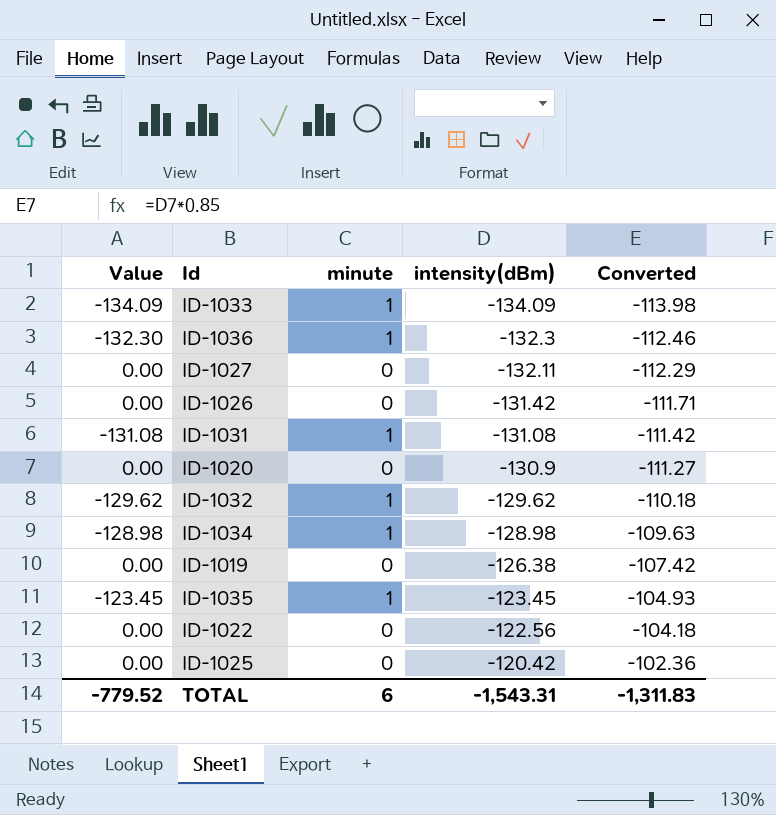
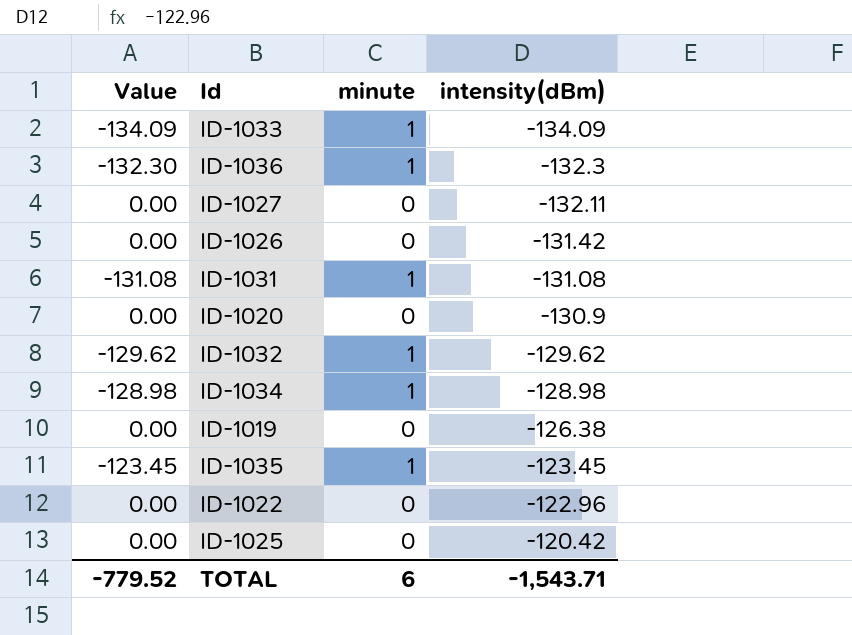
column Converted | formula: [intensity(dBm)] * 0.85 -> none
ID-1022 | intensity(dBm): -122.56 -> -122.96
TOTAL | intensity(dBm): -1,543.31 -> -1,543.71

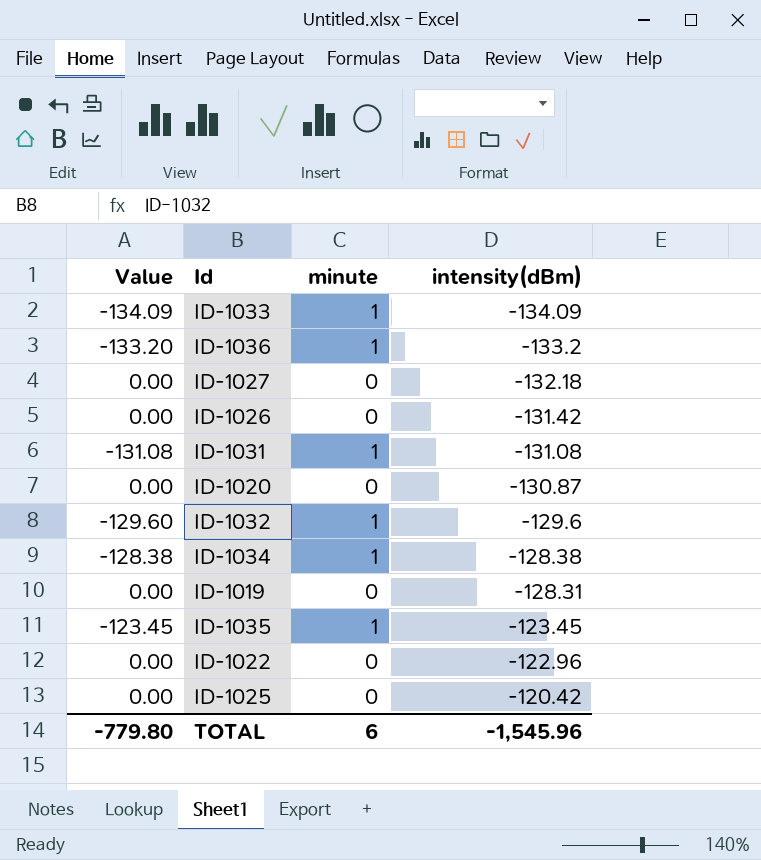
ID-1036 | Value: -132.30 -> -133.20
ID-1036 | intensity(dBm): -132.3 -> -133.2
ID-1027 | intensity(dBm): -132.11 -> -132.18
ID-1020 | intensity(dBm): -130.9 -> -130.87
ID-1032 | Value: -129.62 -> -129.60
ID-1032 | intensity(dBm): -129.62 -> -129.6
ID-1034 | Value: -128.98 -> -128.38
ID-1034 | intensity(dBm): -128.98 -> -128.38
ID-1019 | intensity(dBm): -126.38 -> -128.31
TOTAL | Value: -779.52 -> -779.80
TOTAL | intensity(dBm): -1,543.71 -> -1,545.96

